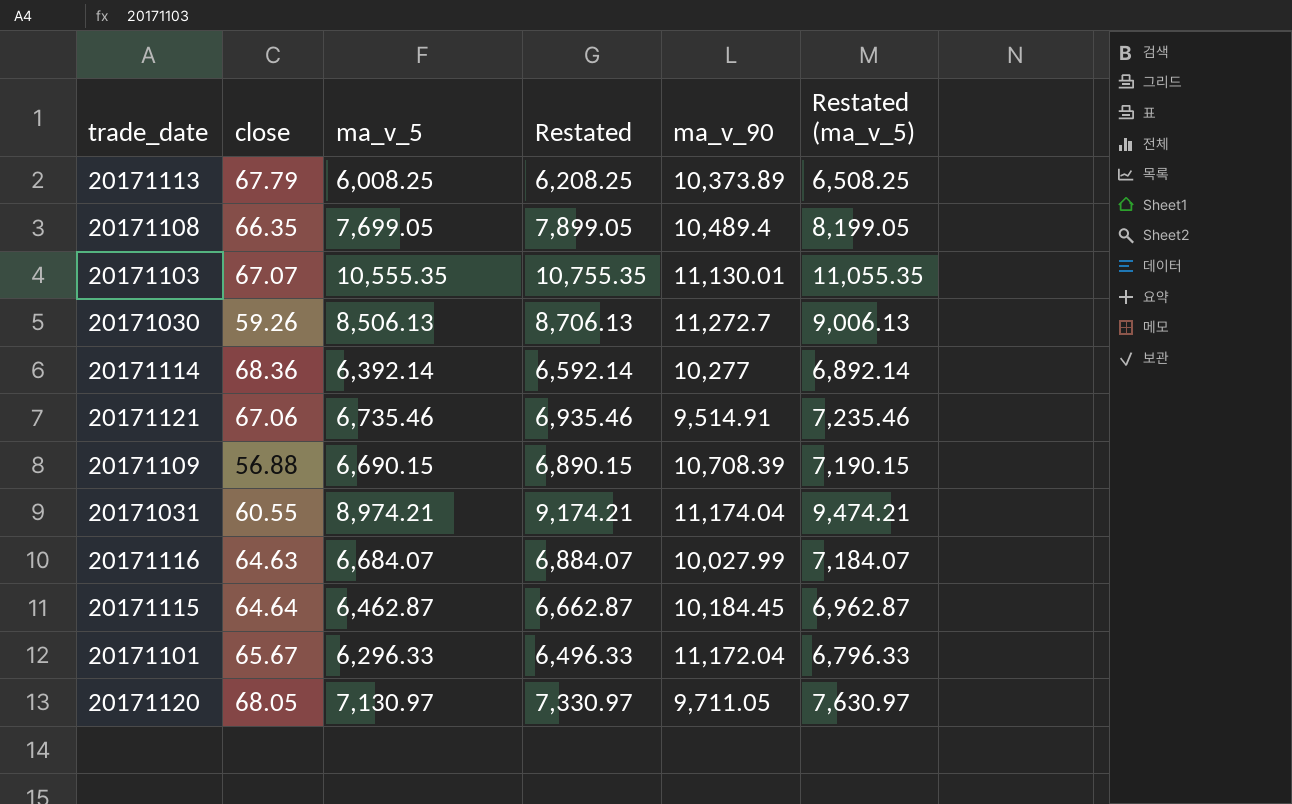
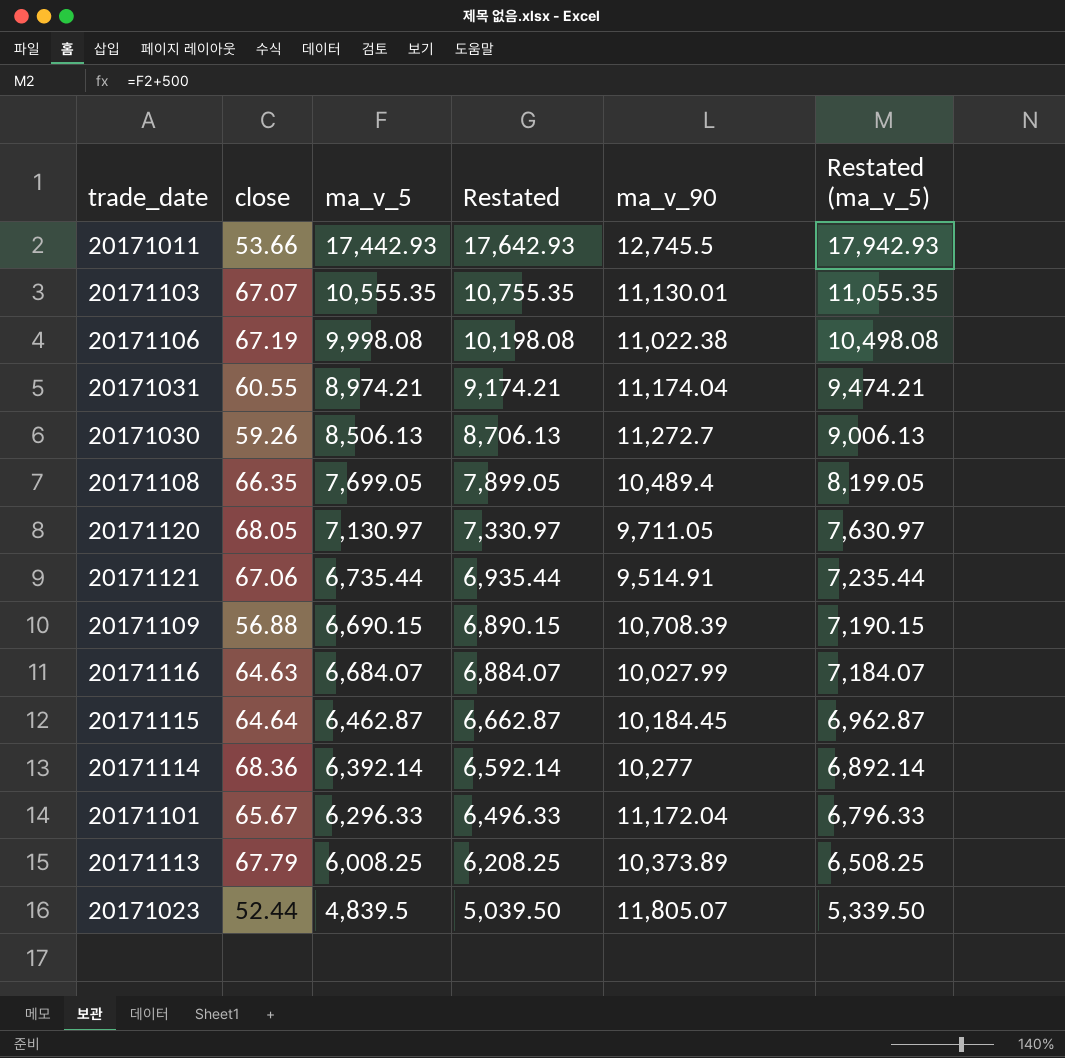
row order: none -> ma_v_5 descending
row 20171011: none -> 53.66 | 17,442.93 | 17,642.93 | 12,745.5 | 17,942.93
row 20171106: none -> 67.19 | 9,998.08 | 10,198.08 | 11,022.38 | 10,498.08
20171121 | ma_v_5: 6,735.46 -> 6,735.44
20171121 | Restated: 6,935.46 -> 6,935.44
20171121 | Restated (ma_v_5): 7,235.46 -> 7,235.44
row 20171023: none -> 52.44 | 4,839.5 | 5,039.50 | 11,805.07 | 5,339.50

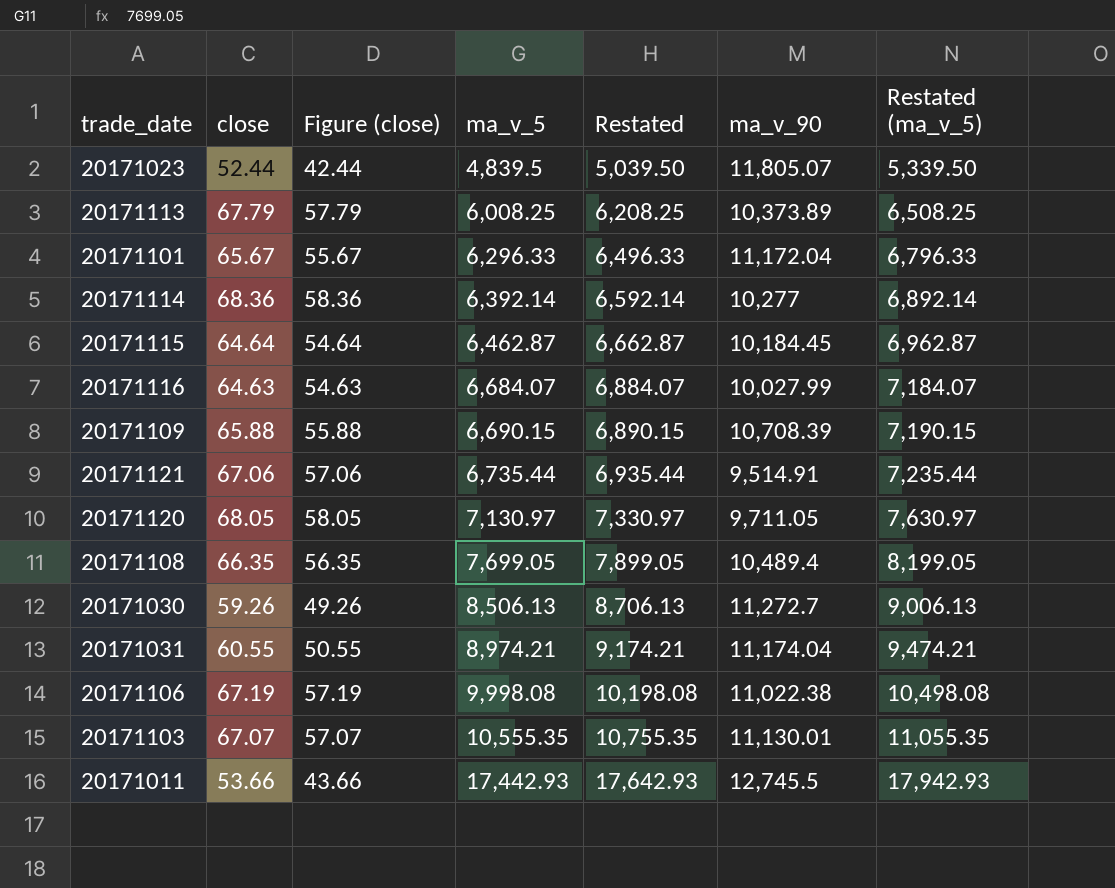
row order: ma_v_5 descending -> ma_v_5 ascending
column Figure (close) | formula: none -> [close] - 10
20171109 | close: 56.88 -> 65.88

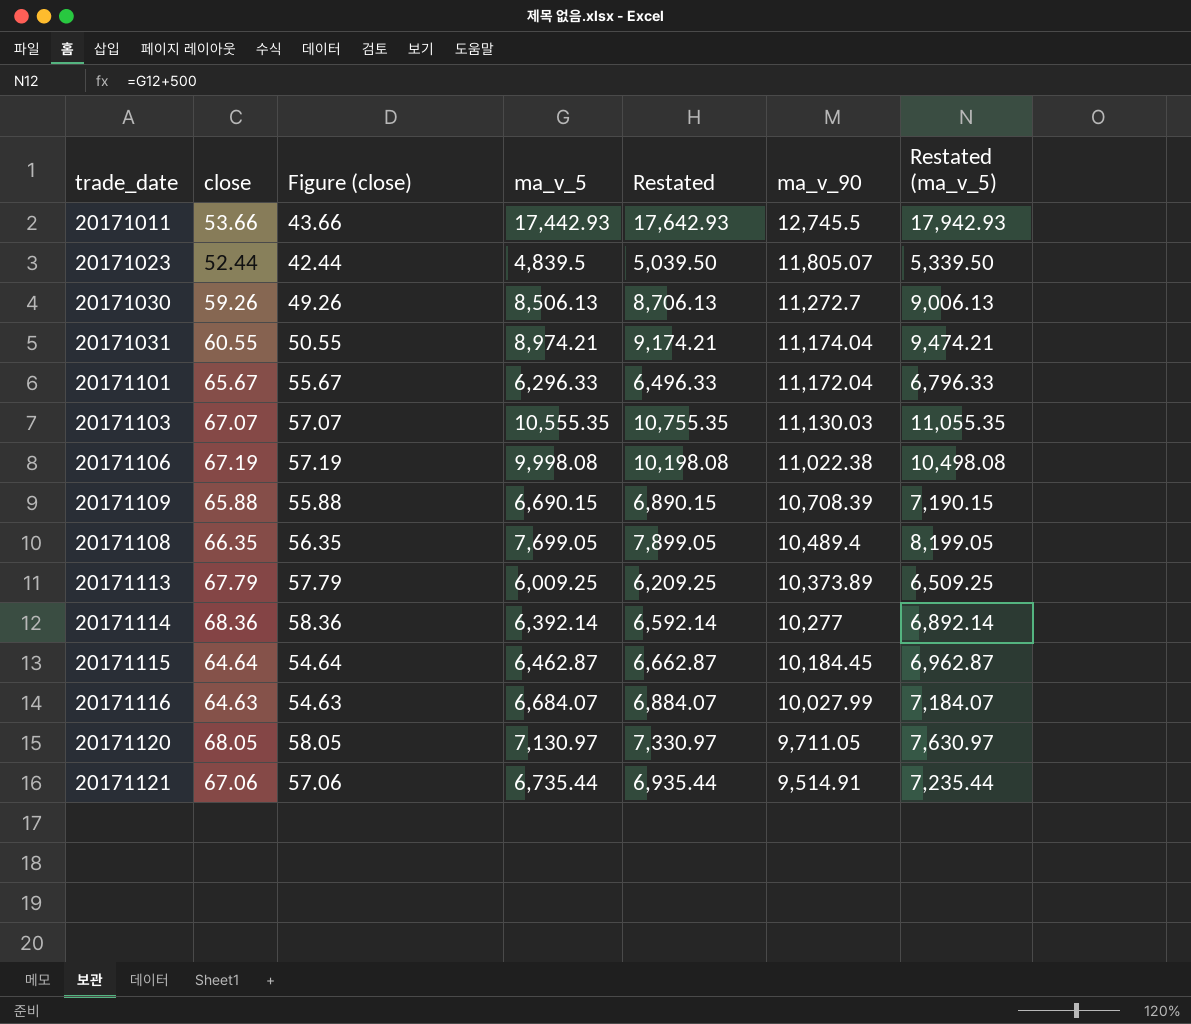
row order: ma_v_5 ascending -> ma_v_90 descending
20171103 | ma_v_90: 11,130.01 -> 11,130.03
20171113 | ma_v_5: 6,008.25 -> 6,009.25
20171113 | Restated: 6,208.25 -> 6,209.25
20171113 | Restated (ma_v_5): 6,508.25 -> 6,509.25

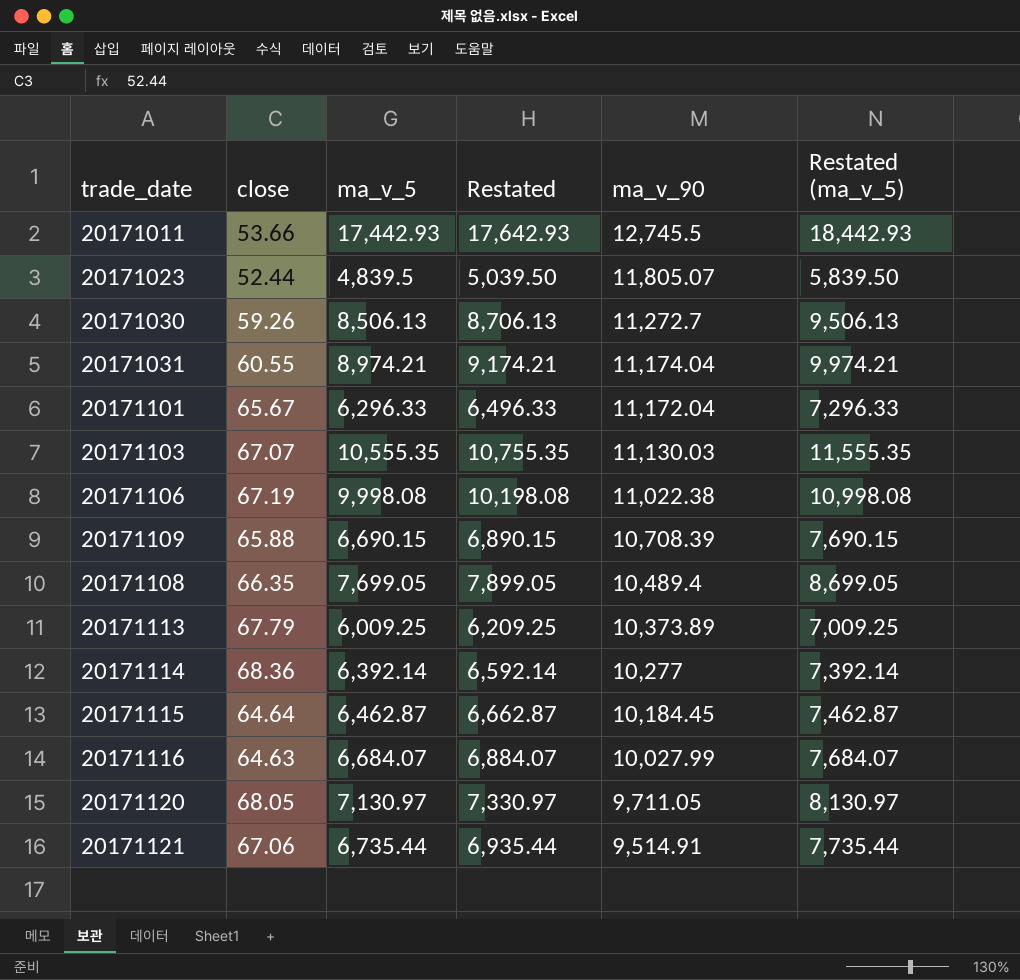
column Figure (close) | formula: [close] - 10 -> none
column Restated (ma_v_5) | formula: [ma_v_5] + 500 -> [ma_v_5] + 1000

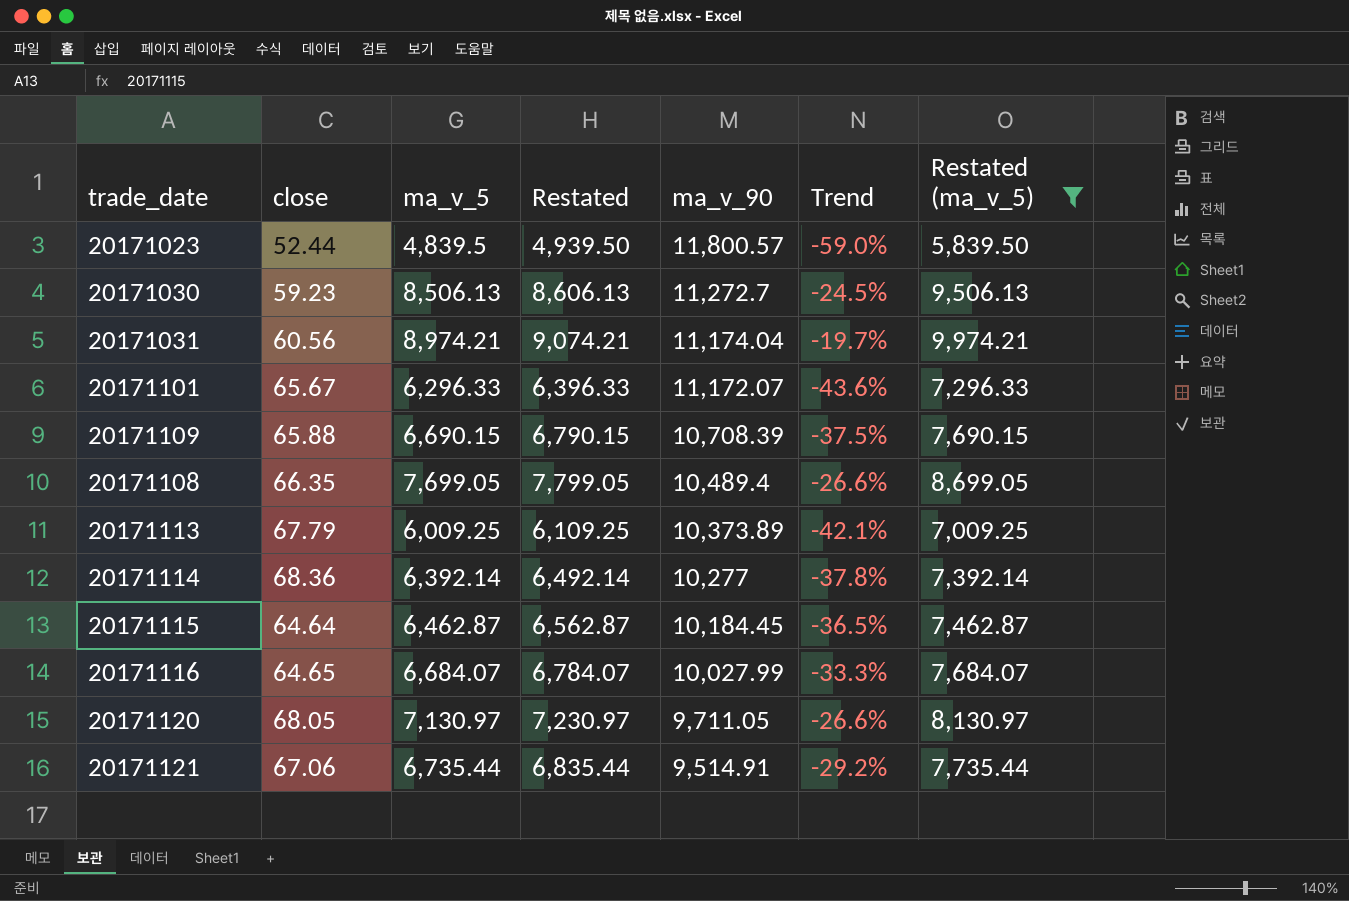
filter: none -> Restated (ma_v_5) <= 9,974.21
column Restated | formula: [ma_v_5] + 200 -> [ma_v_5] + 100
column Trend | formula: none -> ([ma_v_5] - [ma_v_90]) / [ma_v_90]
20171023 | ma_v_90: 11,805.07 -> 11,800.57
20171030 | close: 59.26 -> 59.23
20171031 | close: 60.55 -> 60.56
20171101 | ma_v_90: 11,172.04 -> 11,172.07
20171116 | close: 64.63 -> 64.65

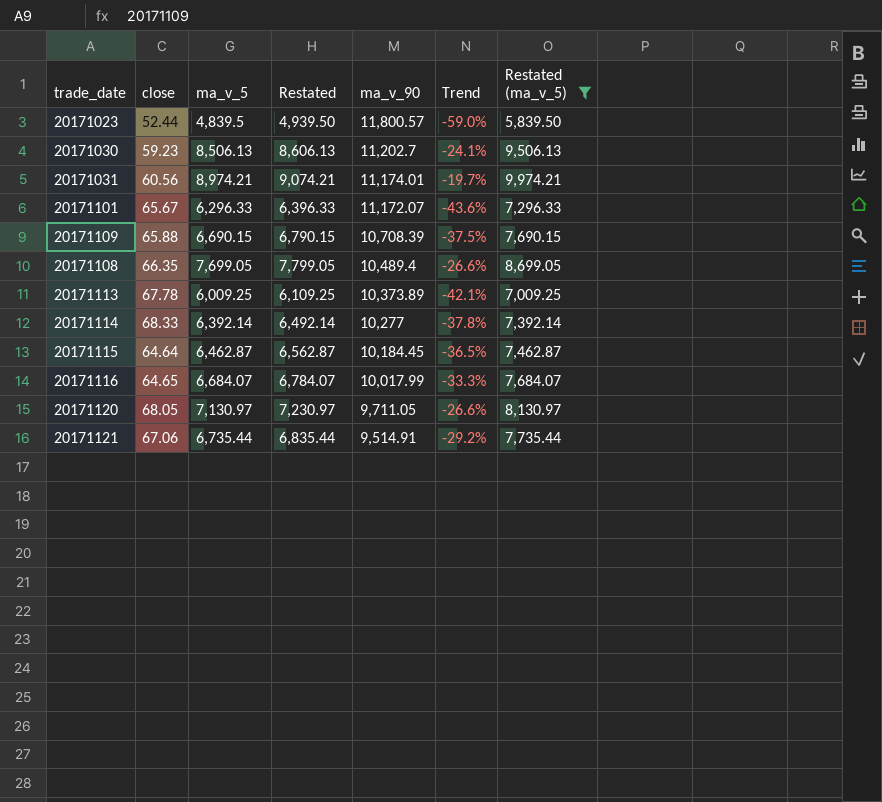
20171030 | ma_v_90: 11,272.7 -> 11,202.7
20171030 | Trend: -24.5% -> -24.1%
20171031 | ma_v_90: 11,174.04 -> 11,174.01
20171113 | close: 67.79 -> 67.78
20171114 | close: 68.36 -> 68.33
20171116 | ma_v_90: 10,027.99 -> 10,017.99

